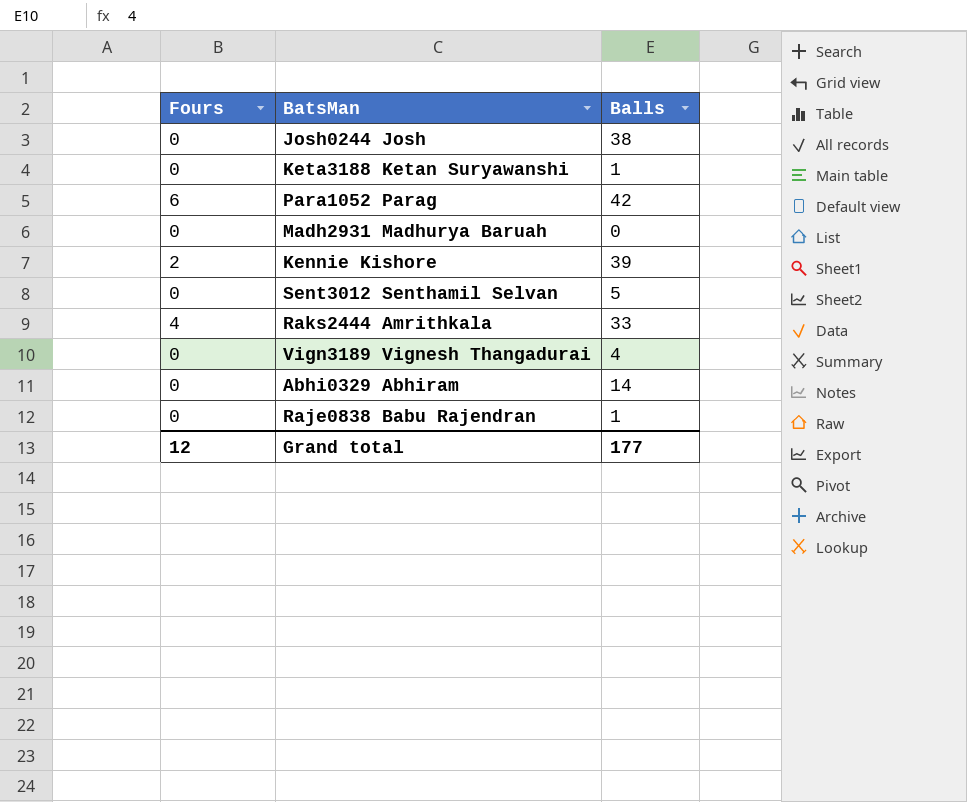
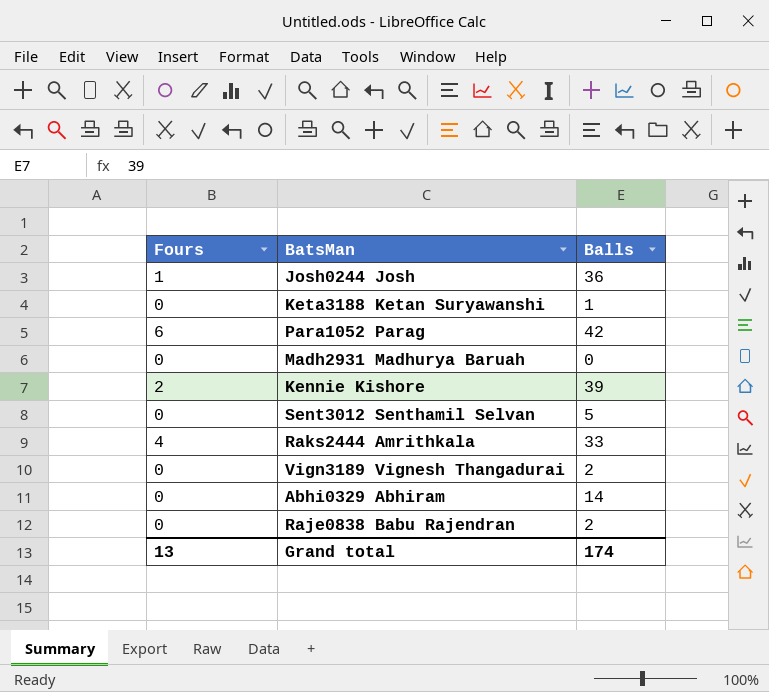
Josh0244 Josh | Fours: 0 -> 1
Josh0244 Josh | Balls: 38 -> 36
Vign3189 Vignesh Thangadurai | Balls: 4 -> 2
Raje0838 Babu Rajendran | Balls: 1 -> 2
Grand total | Fours: 12 -> 13
Grand total | Balls: 177 -> 174

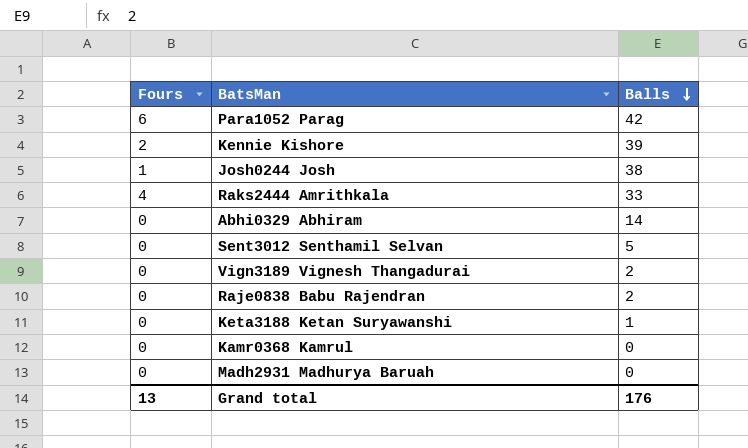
row order: none -> Balls descending
Josh0244 Josh | Balls: 36 -> 38
row Kamr0368 Kamrul: none -> 0 | 0
Grand total | Balls: 174 -> 176

